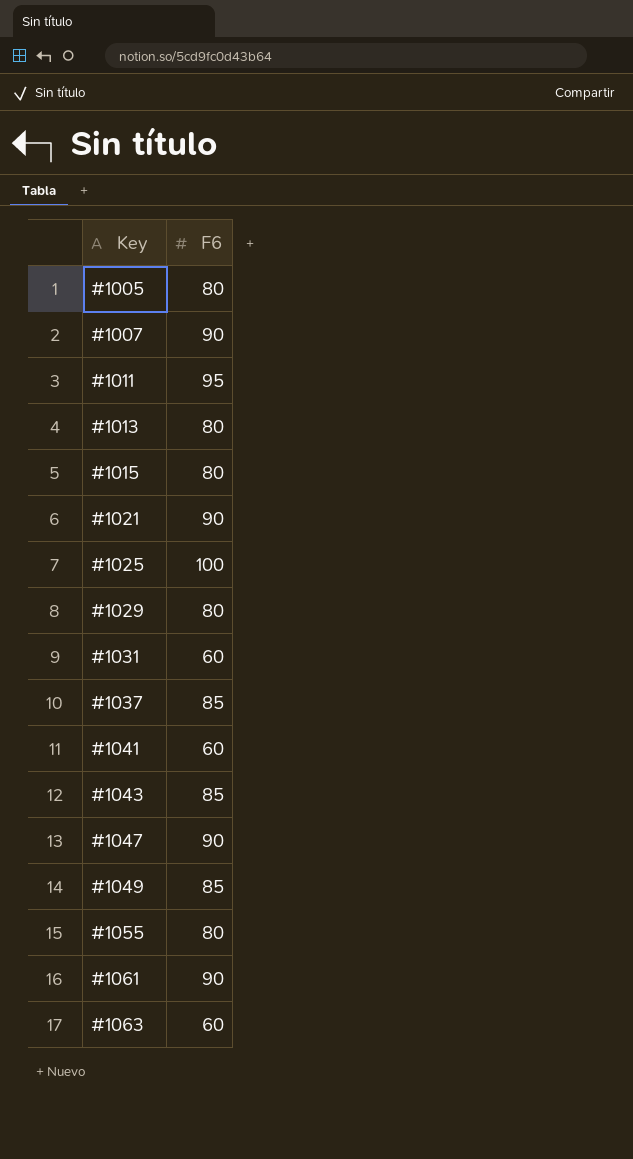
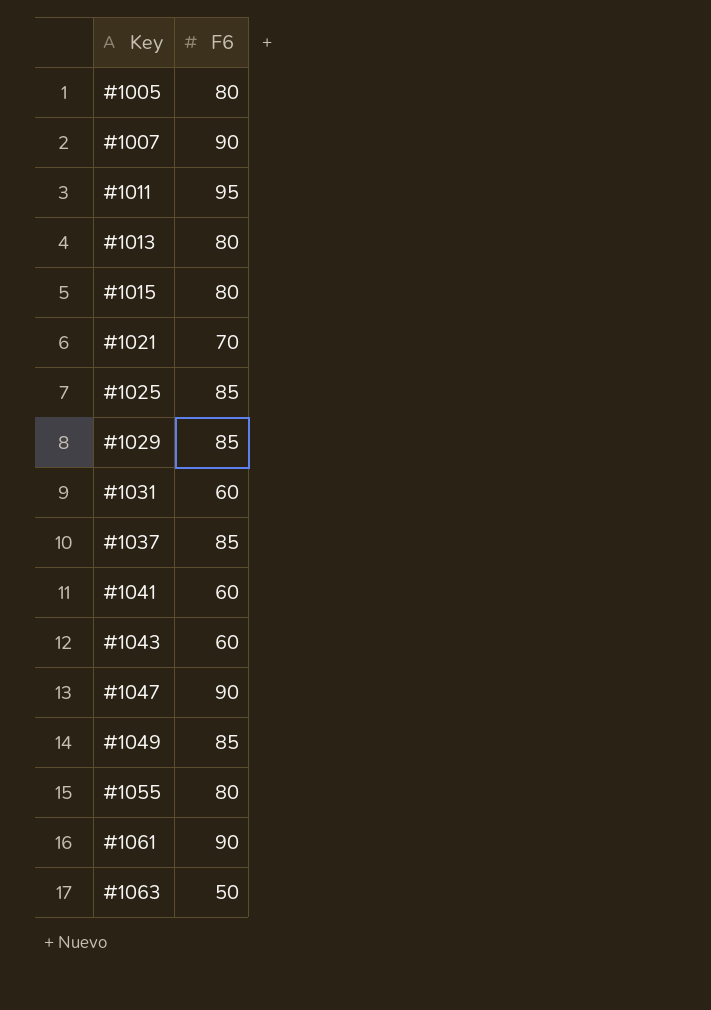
#1021 | F6: 90 -> 70
#1025 | F6: 100 -> 85
#1029 | F6: 80 -> 85
#1043 | F6: 85 -> 60
#1063 | F6: 60 -> 50

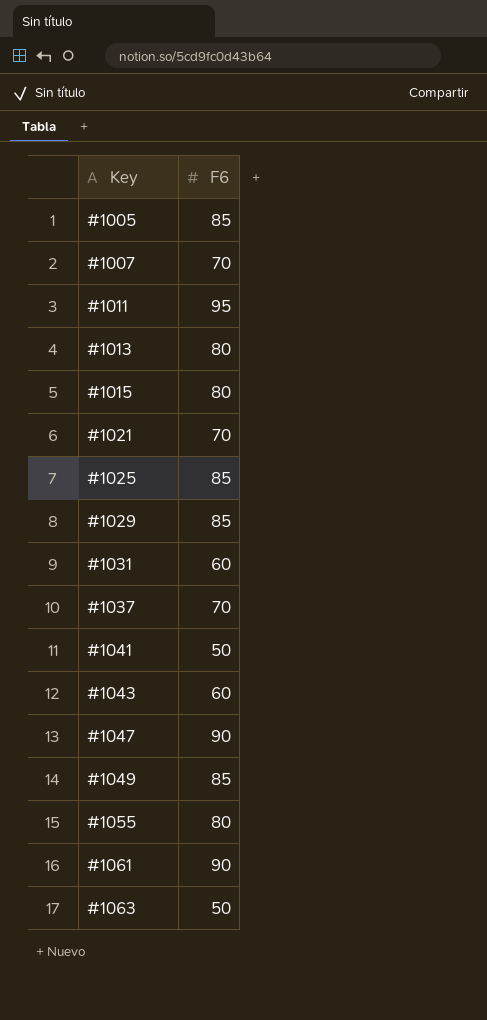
#1005 | F6: 80 -> 85
#1007 | F6: 90 -> 70
#1037 | F6: 85 -> 70
#1041 | F6: 60 -> 50

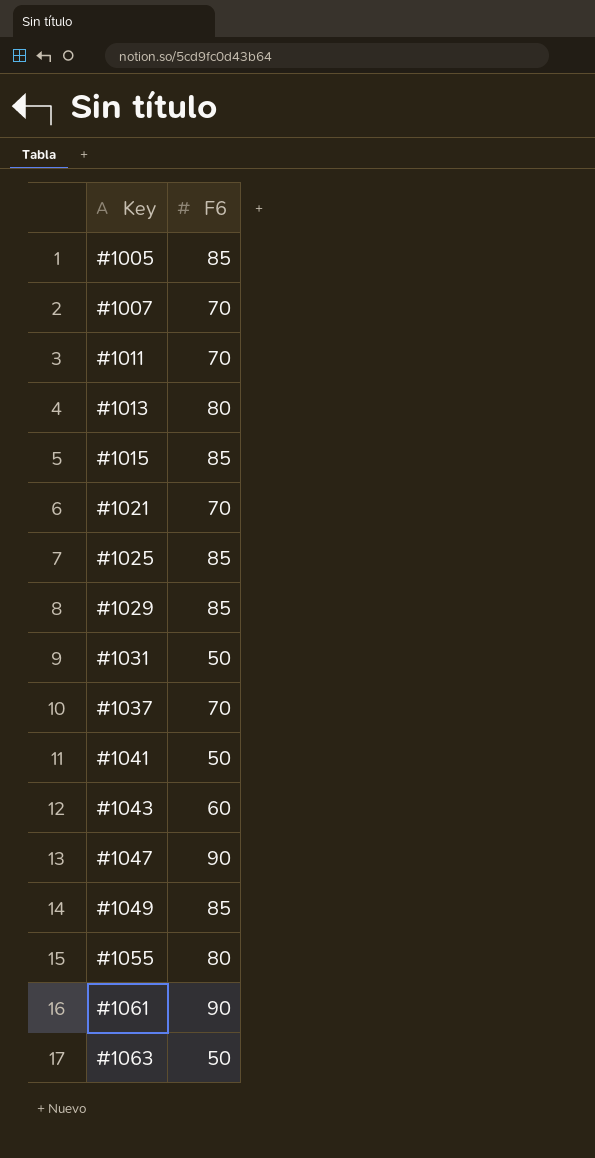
#1011 | F6: 95 -> 70
#1015 | F6: 80 -> 85
#1031 | F6: 60 -> 50

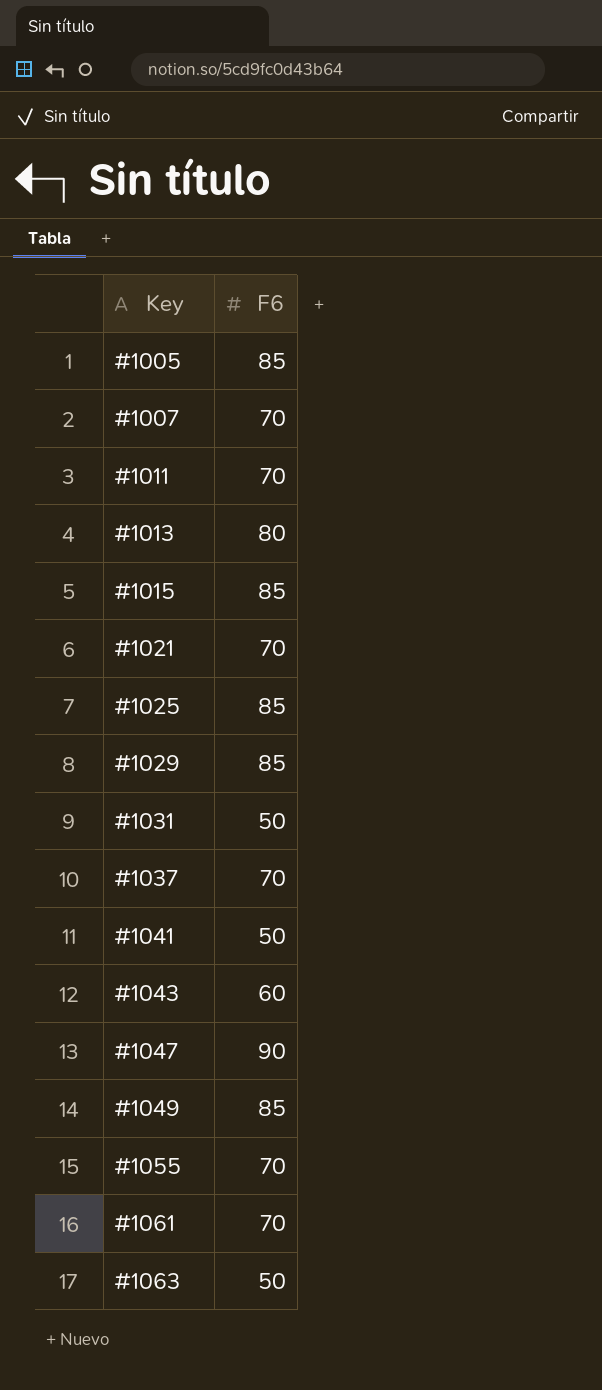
#1055 | F6: 80 -> 70
#1061 | F6: 90 -> 70

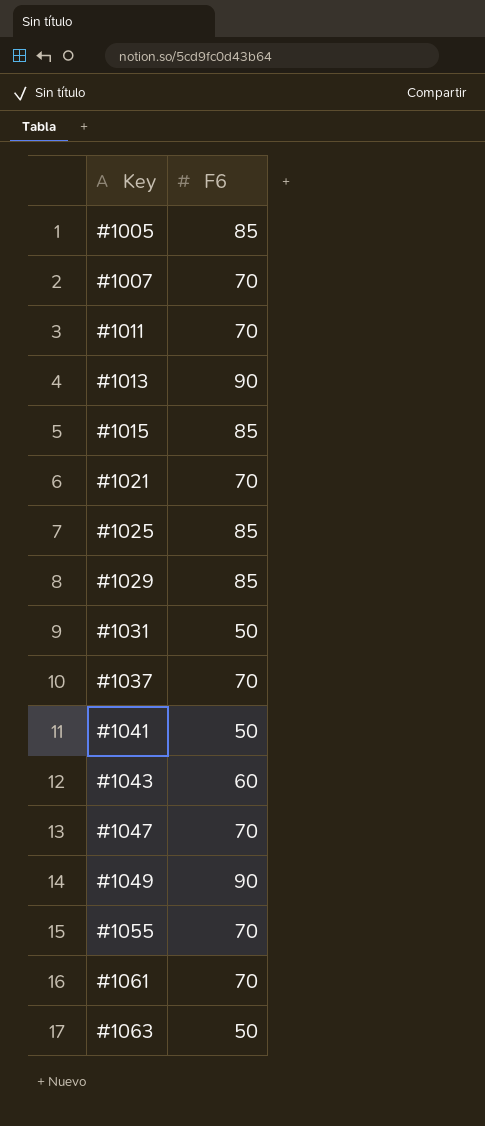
#1013 | F6: 80 -> 90
#1047 | F6: 90 -> 70
#1049 | F6: 85 -> 90

